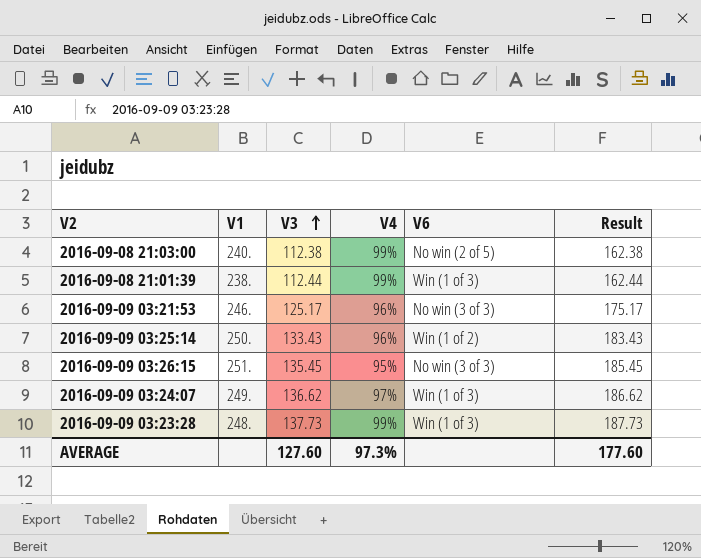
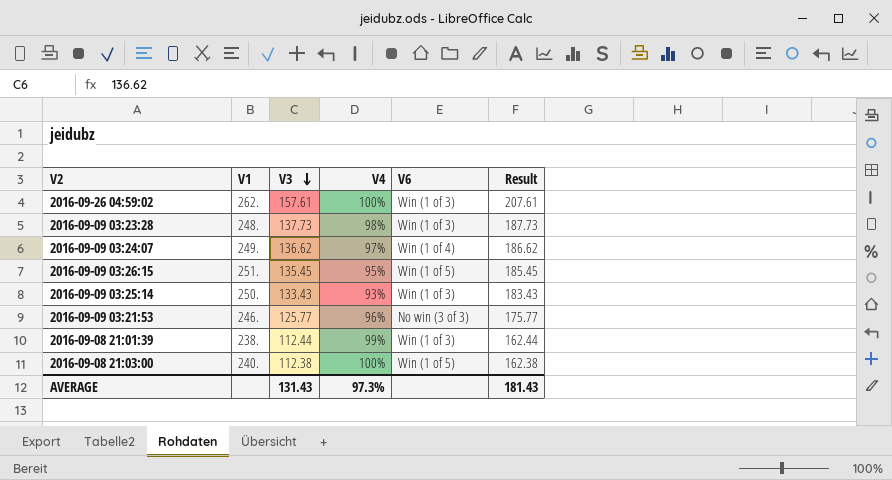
row order: V3 ascending -> V3 descending
row 2016-09-26 04:59:02: none -> 262. | 157.61 | 100% | Win (1 of 3) | 207.61
2016-09-09 03:23:28 | V4: 99% -> 98%
2016-09-09 03:24:07 | V6: Win (1 of 3) -> Win (1 of 4)
2016-09-09 03:26:15 | V6: No win (3 of 3) -> Win (1 of 5)
2016-09-09 03:25:14 | V4: 96% -> 93%
2016-09-09 03:25:14 | V6: Win (1 of 2) -> Win (1 of 3)
2016-09-09 03:21:53 | V3: 125.17 -> 125.77
2016-09-09 03:21:53 | Result: 175.17 -> 175.77
2016-09-08 21:03:00 | V4: 99% -> 100%
2016-09-08 21:03:00 | V6: No win (2 of 5) -> Win (1 of 5)
AVERAGE | V3: 127.60 -> 131.43
AVERAGE | Result: 177.60 -> 181.43

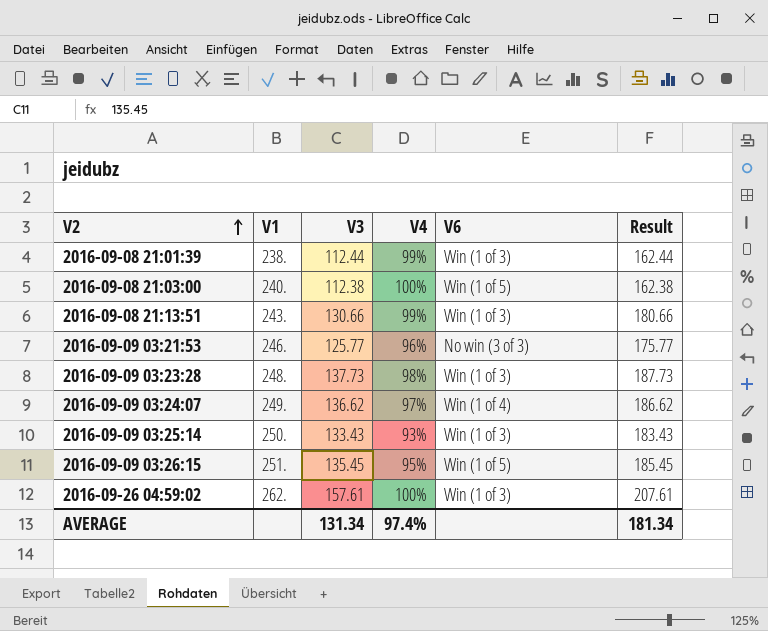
row order: V3 descending -> V2 ascending
row 2016-09-08 21:13:51: none -> 243. | 130.66 | 99% | Win (1 of 3) | 180.66
AVERAGE | V3: 131.43 -> 131.34
AVERAGE | V4: 97.3% -> 97.4%
AVERAGE | Result: 181.43 -> 181.34

